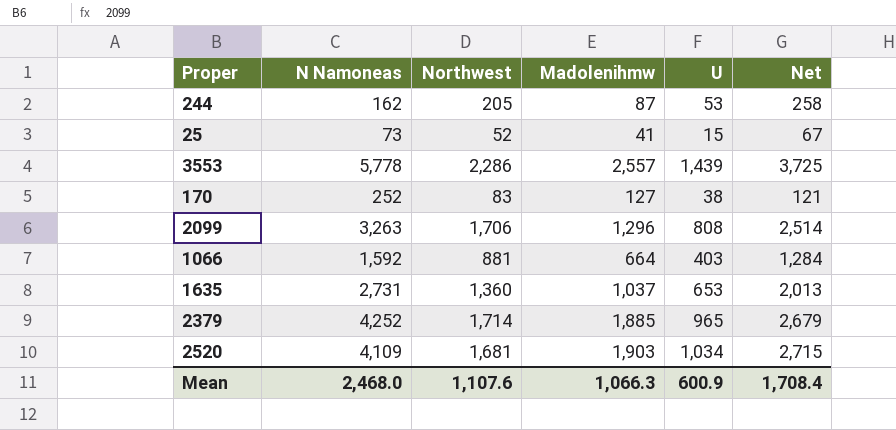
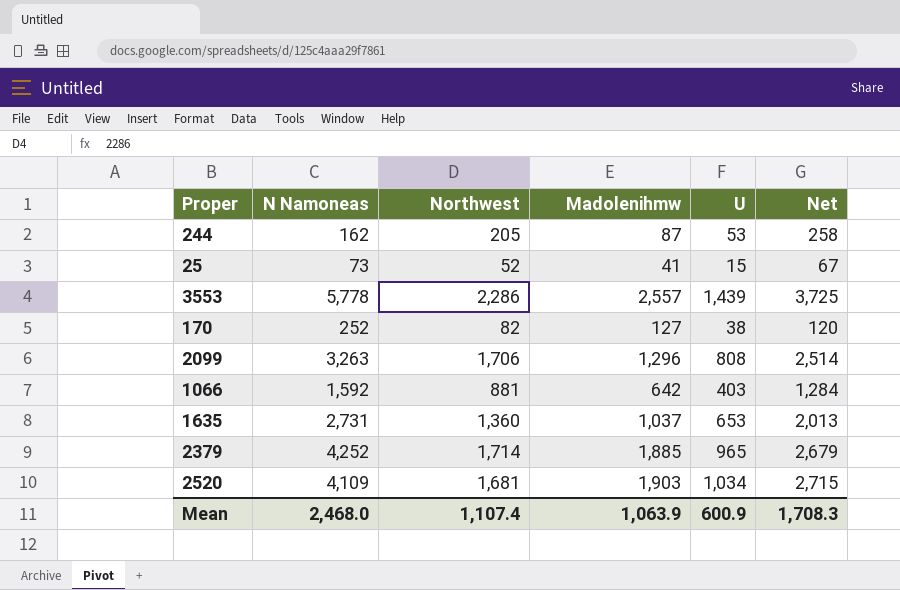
170 | Northwest: 83 -> 82
170 | Net: 121 -> 120
1066 | Madolenihmw: 664 -> 642
Mean | Northwest: 1,107.6 -> 1,107.4
Mean | Madolenihmw: 1,066.3 -> 1,063.9
Mean | Net: 1,708.4 -> 1,708.3

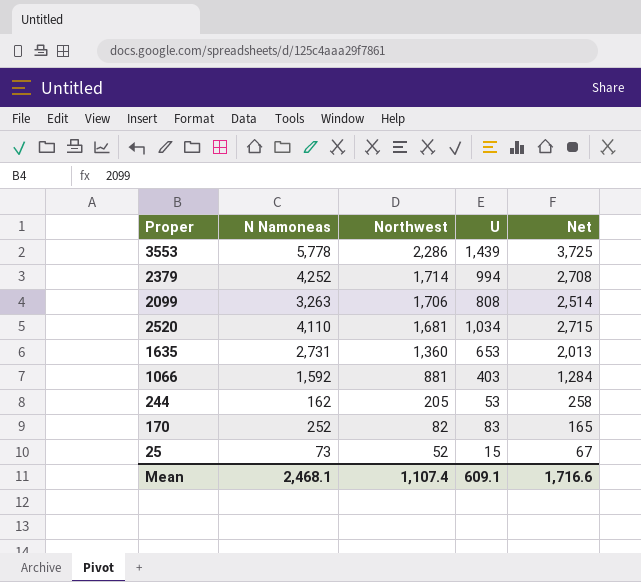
row order: none -> Northwest descending
column Madolenihmw | position: 4 -> none
2379 | U: 965 -> 994
2379 | Net: 2,679 -> 2,708
2520 | N Namoneas: 4,109 -> 4,110
170 | U: 38 -> 83
170 | Net: 120 -> 165
Mean | N Namoneas: 2,468.0 -> 2,468.1
Mean | U: 600.9 -> 609.1
Mean | Net: 1,708.3 -> 1,716.6

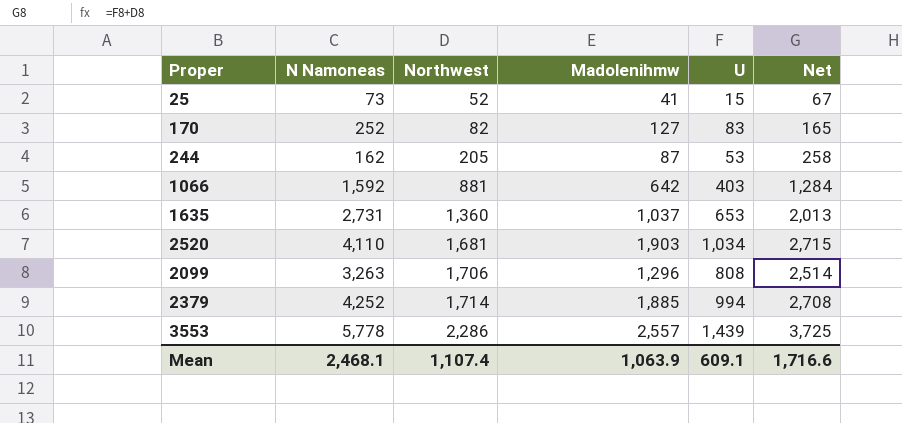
row order: Northwest descending -> Northwest ascending
column Madolenihmw | position: none -> 4

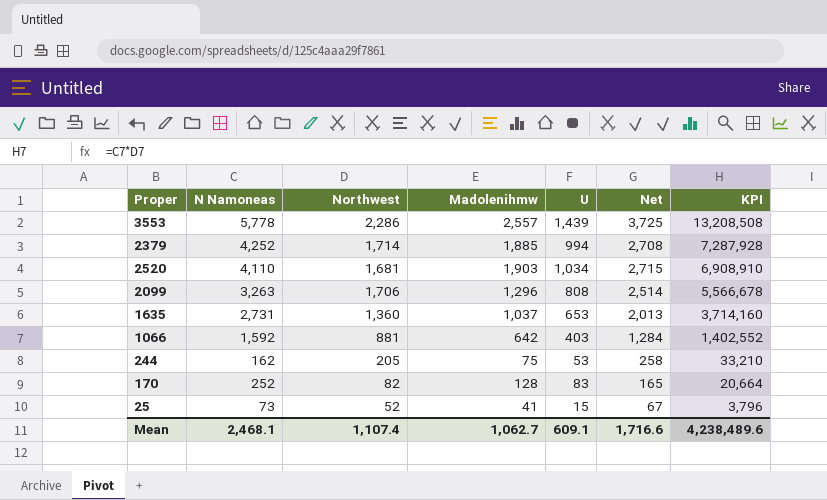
row order: Northwest ascending -> KPI descending
column KPI | formula: none -> [N Namoneas] * [Northwest]
244 | Madolenihmw: 87 -> 75
170 | Madolenihmw: 127 -> 128
Mean | Madolenihmw: 1,063.9 -> 1,062.7

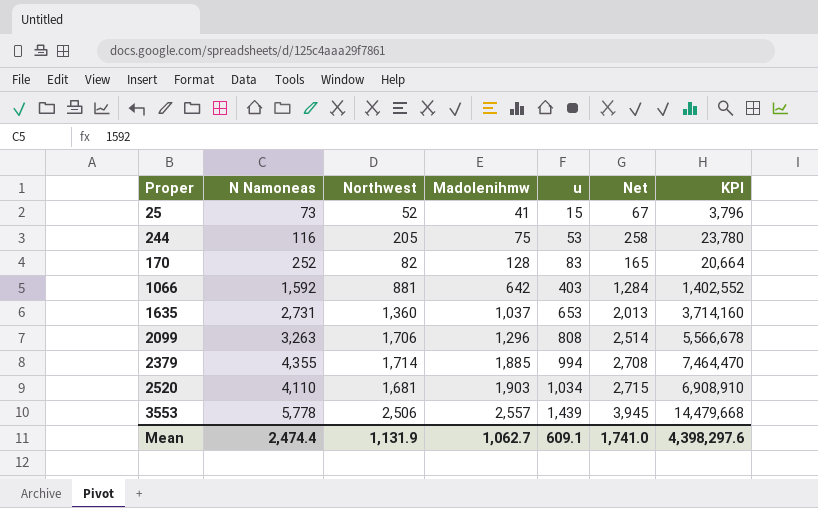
row order: KPI descending -> Madolenihmw ascending
column name: U -> u
244 | N Namoneas: 162 -> 116
244 | KPI: 33,210 -> 23,780
2379 | N Namoneas: 4,252 -> 4,355
2379 | KPI: 7,287,928 -> 7,464,470
3553 | Northwest: 2,286 -> 2,506
3553 | Net: 3,725 -> 3,945
3553 | KPI: 13,208,508 -> 14,479,668
Mean | N Namoneas: 2,468.1 -> 2,474.4
Mean | Northwest: 1,107.4 -> 1,131.9
Mean | Net: 1,716.6 -> 1,741.0
Mean | KPI: 4,238,489.6 -> 4,398,297.6

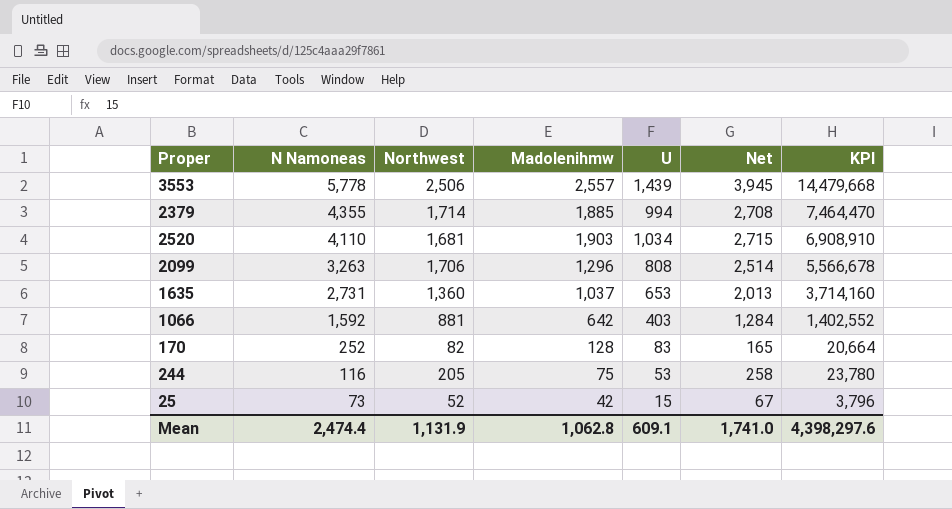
row order: Madolenihmw ascending -> N Namoneas descending
column name: u -> U
25 | Madolenihmw: 41 -> 42
Mean | Madolenihmw: 1,062.7 -> 1,062.8

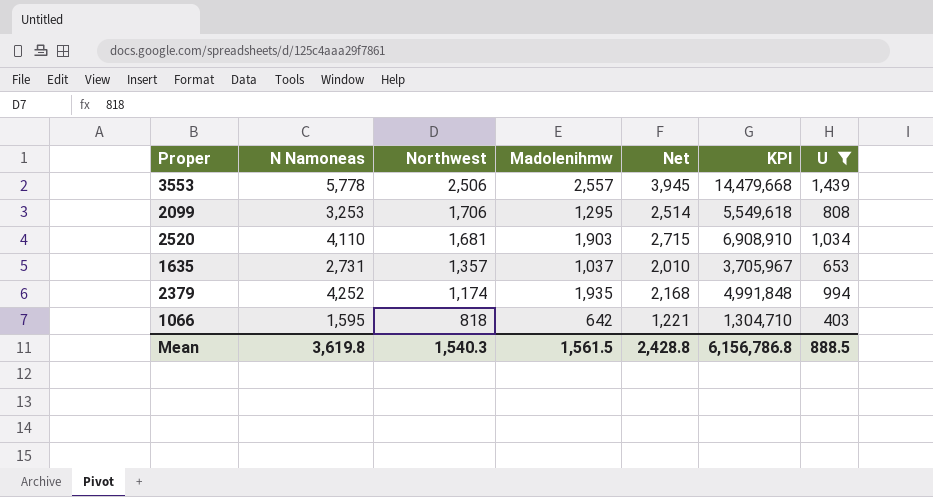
filter: none -> U >= 403
row order: N Namoneas descending -> Northwest descending
column U | position: 5 -> 7
2099 | N Namoneas: 3,263 -> 3,253
2099 | Madolenihmw: 1,296 -> 1,295
2099 | KPI: 5,566,678 -> 5,549,618
1635 | Northwest: 1,360 -> 1,357
1635 | Net: 2,013 -> 2,010
1635 | KPI: 3,714,160 -> 3,705,967
2379 | N Namoneas: 4,355 -> 4,252
2379 | Northwest: 1,714 -> 1,174
2379 | Madolenihmw: 1,885 -> 1,935
2379 | Net: 2,708 -> 2,168
2379 | KPI: 7,464,470 -> 4,991,848
1066 | N Namoneas: 1,592 -> 1,595
1066 | Northwest: 881 -> 818
1066 | Net: 1,284 -> 1,221
1066 | KPI: 1,402,552 -> 1,304,710
Mean | N Namoneas: 2,474.4 -> 3,619.8
Mean | Northwest: 1,131.9 -> 1,540.3
Mean | Madolenihmw: 1,062.8 -> 1,561.5
Mean | Net: 1,741.0 -> 2,428.8
Mean | KPI: 4,398,297.6 -> 6,156,786.8
Mean | U: 609.1 -> 888.5

